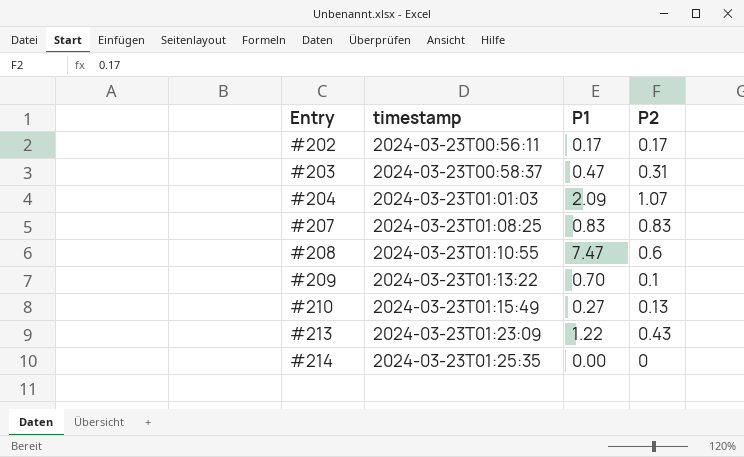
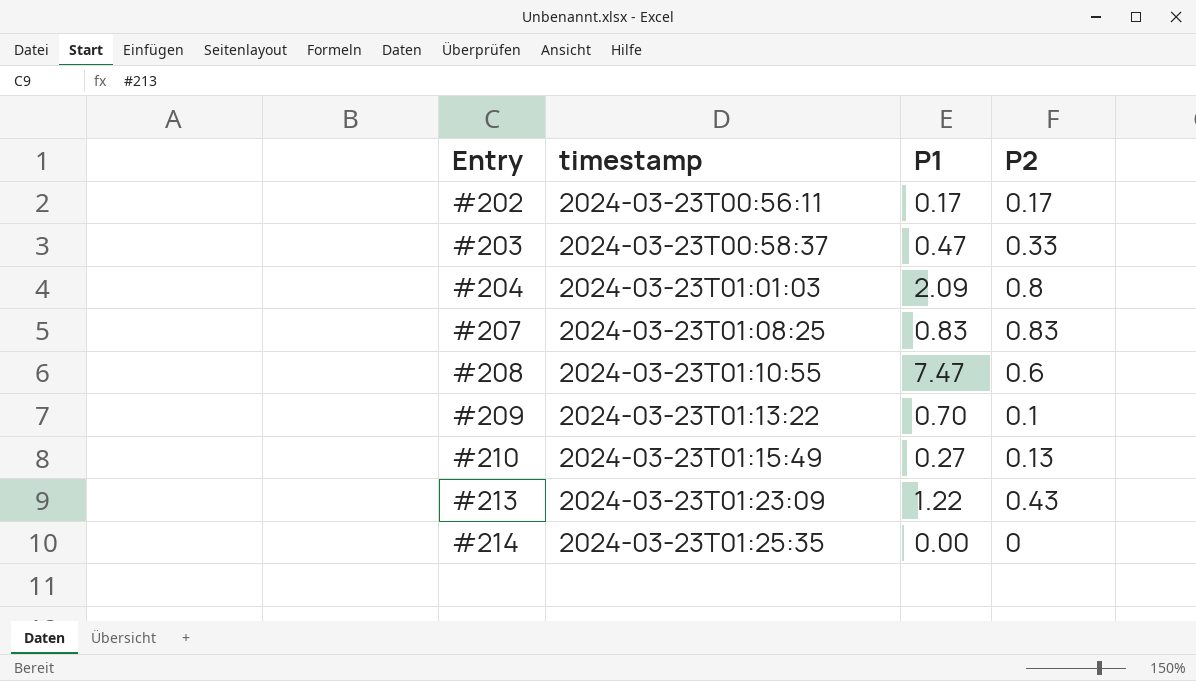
#203 | P2: 0.31 -> 0.33
#204 | P2: 1.07 -> 0.8

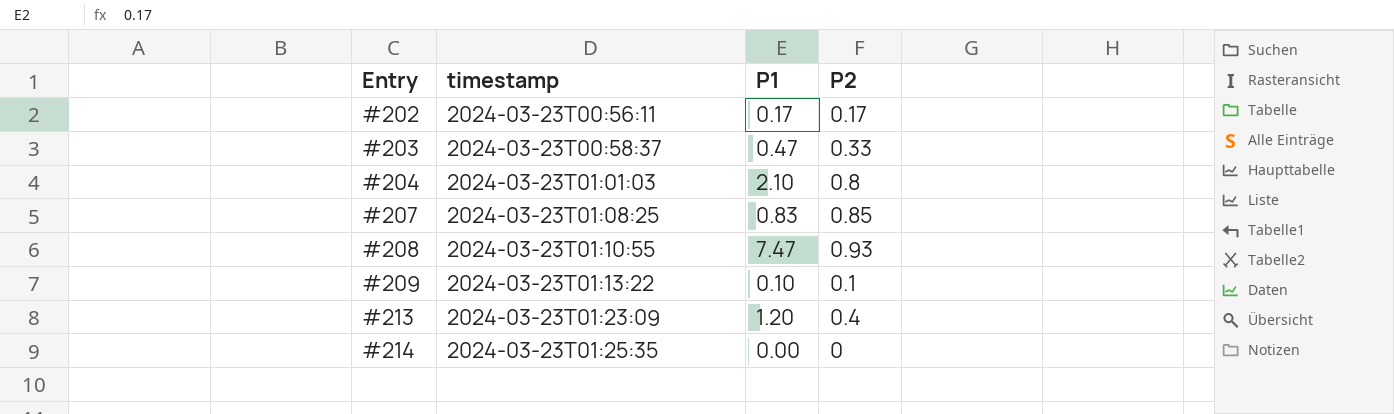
row #210: 2024-03-23T01:15:49 | 0.27 | 0.13 -> none
#204 | P1: 2.09 -> 2.10
#207 | P2: 0.83 -> 0.85
#208 | P2: 0.6 -> 0.93
#209 | P1: 0.70 -> 0.10
#213 | P1: 1.22 -> 1.20
#213 | P2: 0.43 -> 0.4

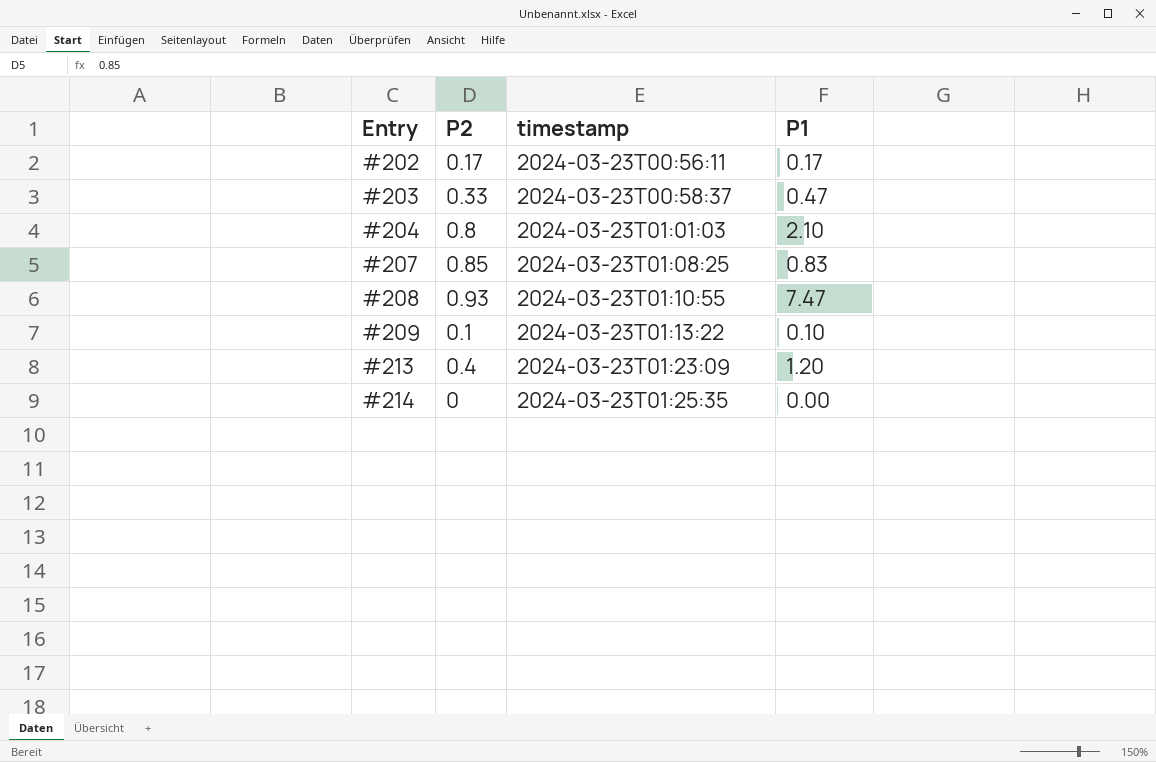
column P2 | position: 4 -> 2

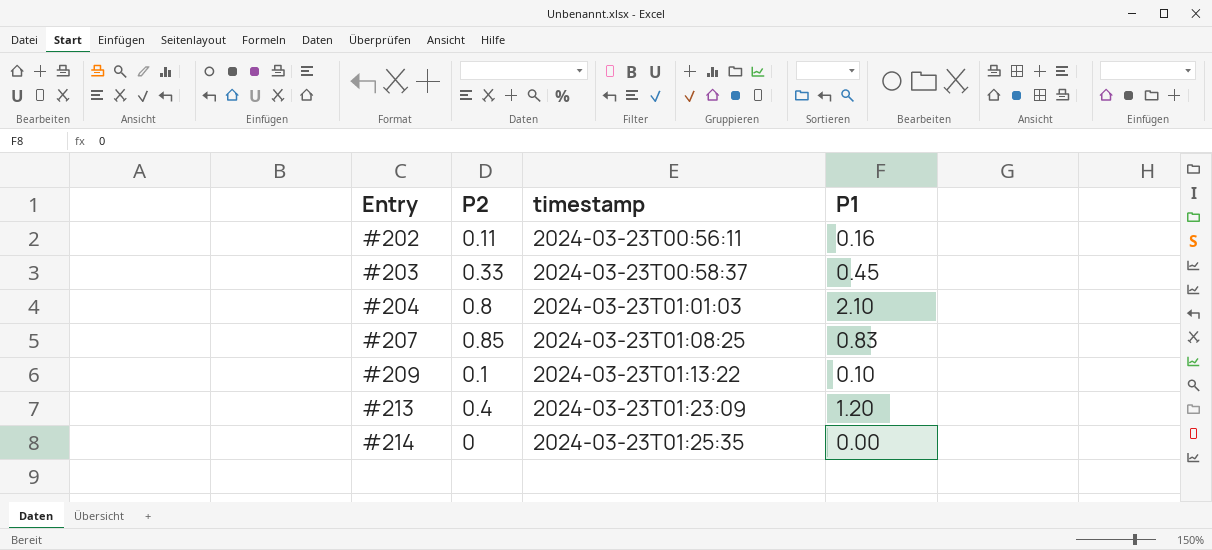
row #208: 0.93 | 2024-03-23T01:10:55 | 7.47 -> none
#202 | P2: 0.17 -> 0.11
#202 | P1: 0.17 -> 0.16
#203 | P1: 0.47 -> 0.45

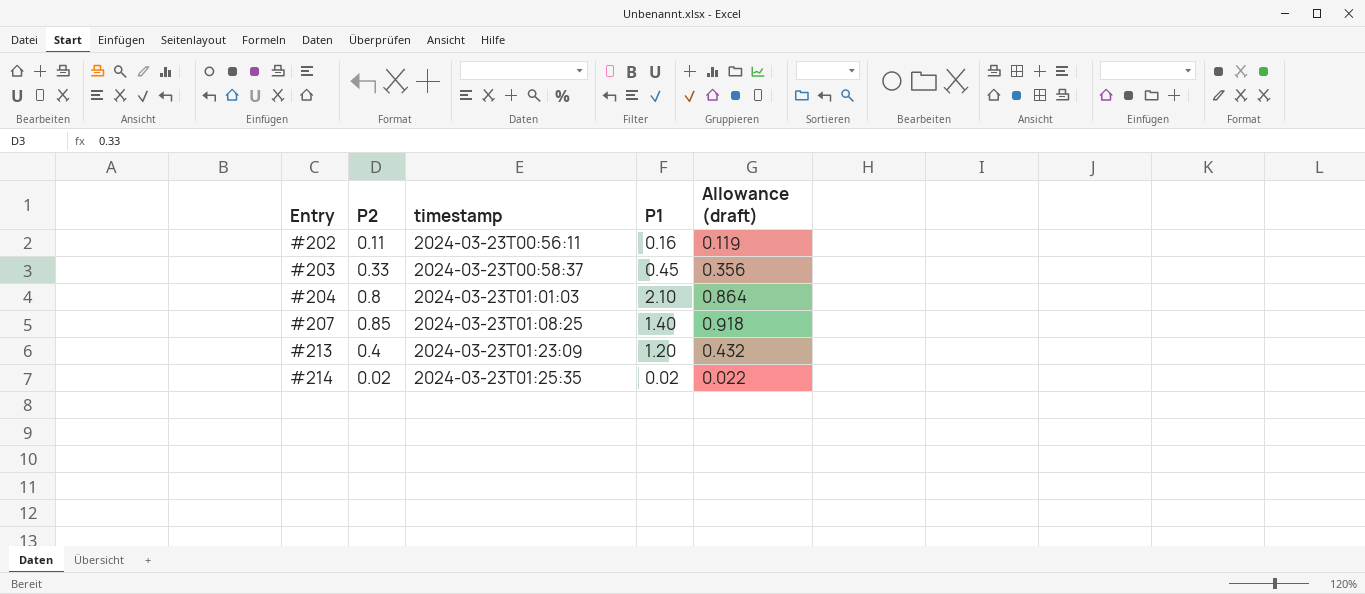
column Allowance (draft) | formula: none -> [P2] * 1.08
row #209: 0.1 | 2024-03-23T01:13:22 | 0.10 -> none
#207 | P1: 0.83 -> 1.40
#214 | P2: 0 -> 0.02
#214 | P1: 0.00 -> 0.02

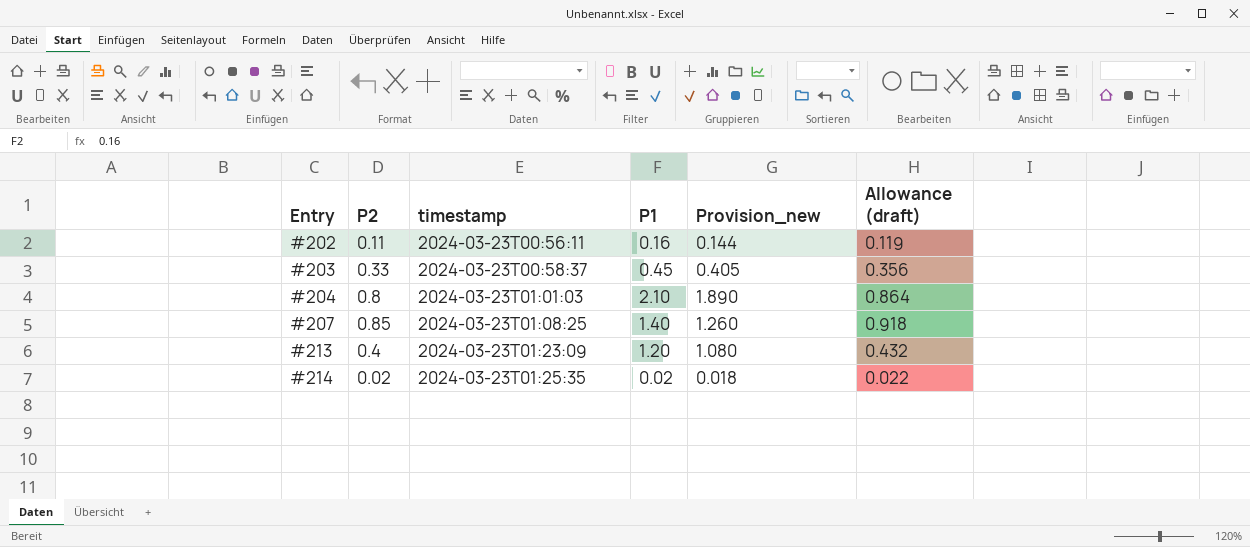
column Provision_new | formula: none -> [P1] * 0.9

